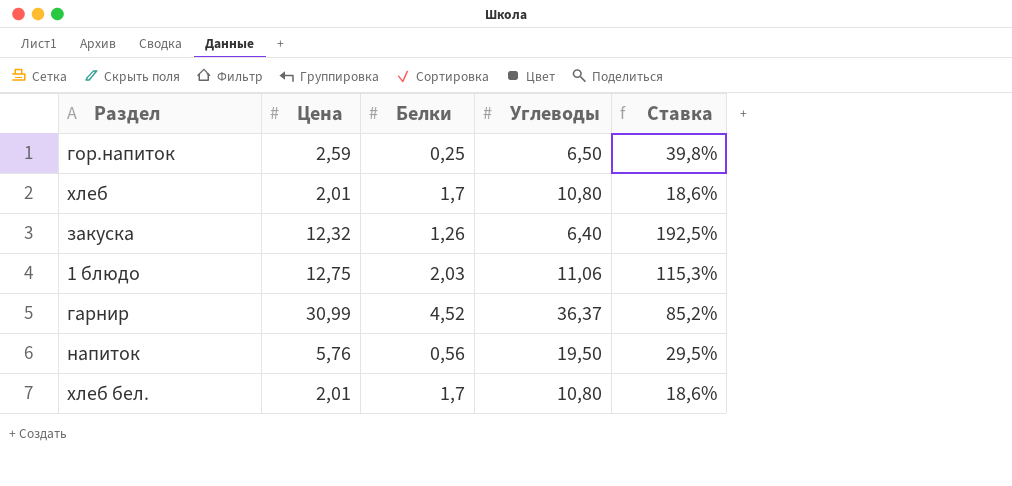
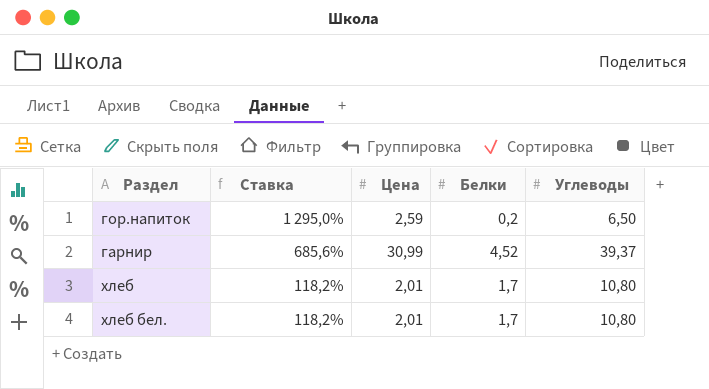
row order: none -> Ставка descending
column Ставка | formula: [Цена] / [Углеводы] -> [Цена] / [Белки]
column Ставка | position: 5 -> 2
row закуска: 12,32 | 1,26 | 6,40 | 192,5% -> none
row 1 блюдо: 12,75 | 2,03 | 11,06 | 115,3% -> none
row напиток: 5,76 | 0,56 | 19,50 | 29,5% -> none
гор.напиток | Белки: 0,25 -> 0,2
гарнир | Углеводы: 36,37 -> 39,37

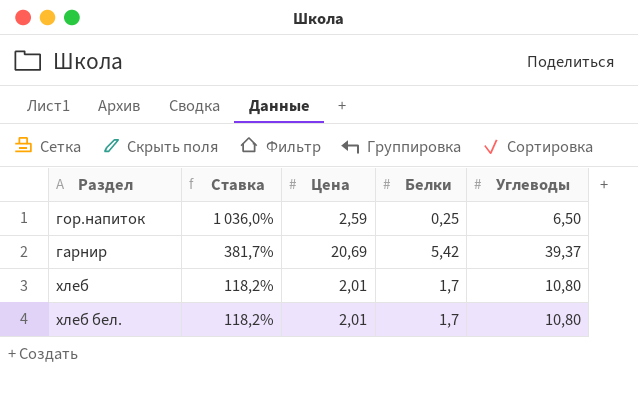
гор.напиток | Ставка: 1 295,0% -> 1 036,0%
гор.напиток | Белки: 0,2 -> 0,25
гарнир | Ставка: 685,6% -> 381,7%
гарнир | Цена: 30,99 -> 20,69
гарнир | Белки: 4,52 -> 5,42

